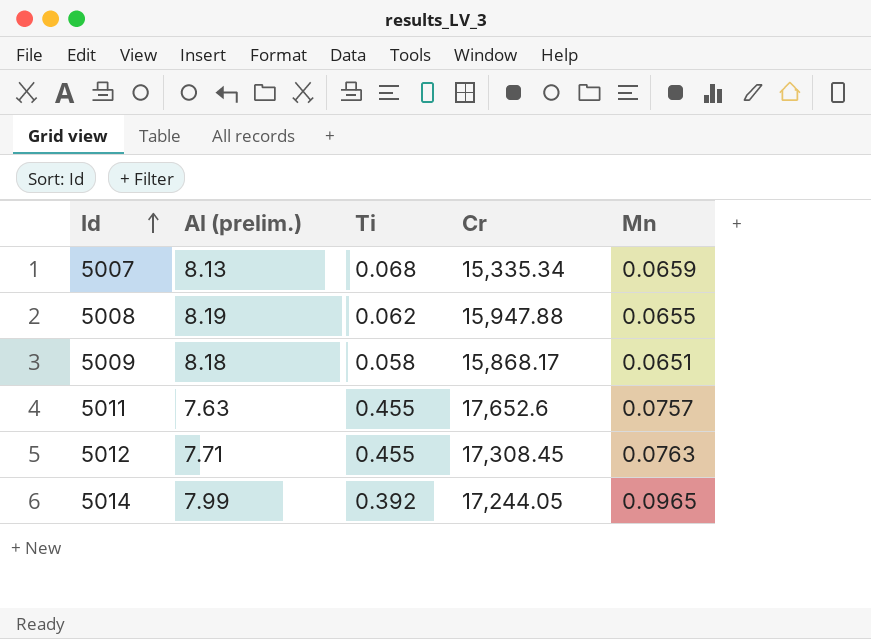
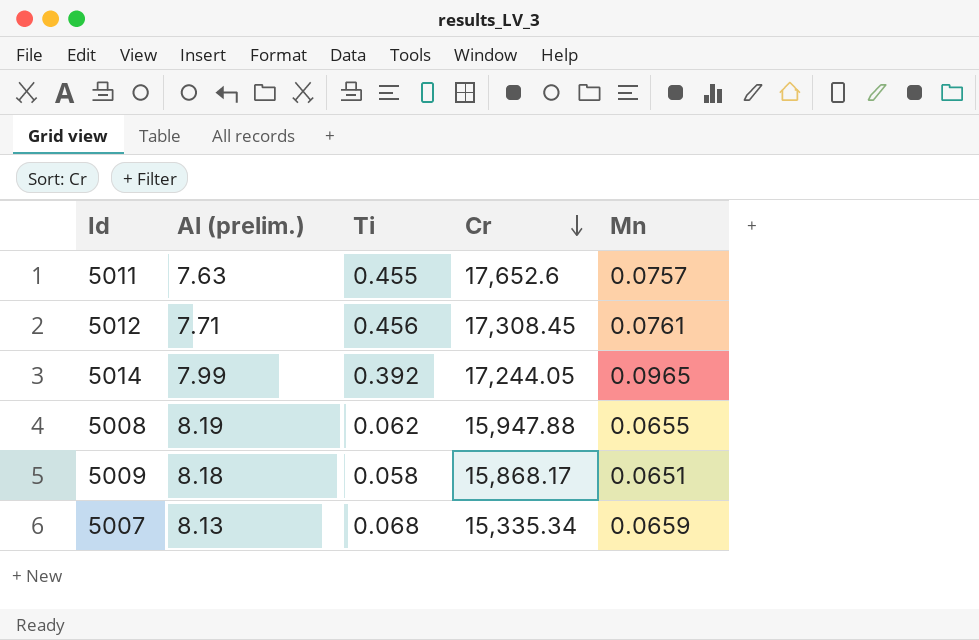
row order: Id ascending -> Cr descending
5012 | Ti: 0.455 -> 0.456
5012 | Mn: 0.0763 -> 0.0761

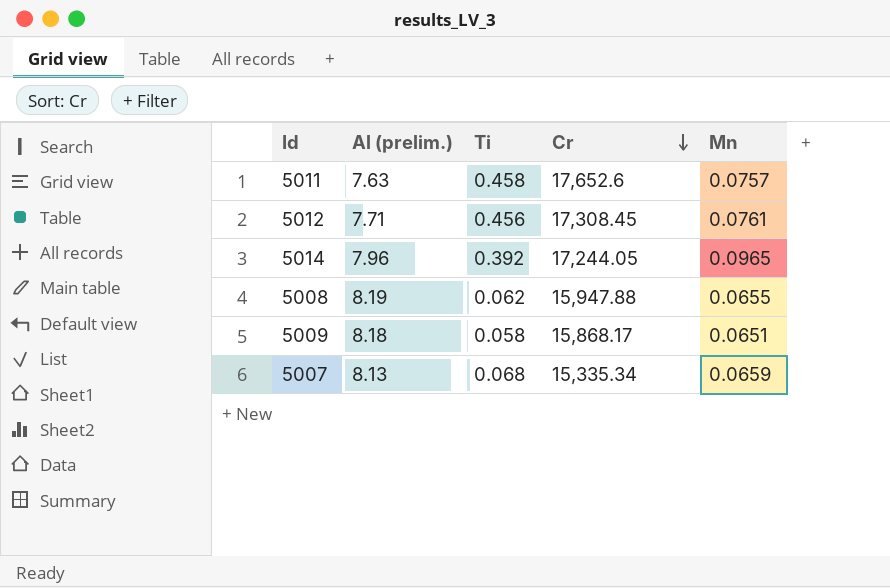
5011 | Ti: 0.455 -> 0.458
5014 | Al (prelim.): 7.99 -> 7.96

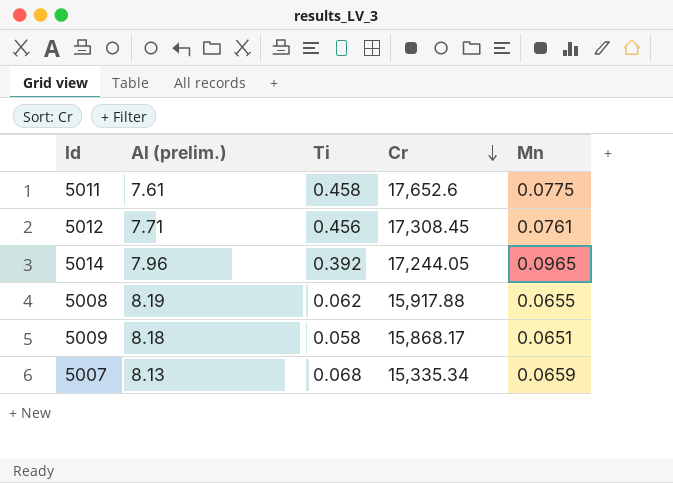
5011 | Al (prelim.): 7.63 -> 7.61
5011 | Mn: 0.0757 -> 0.0775
5008 | Cr: 15,947.88 -> 15,917.88

